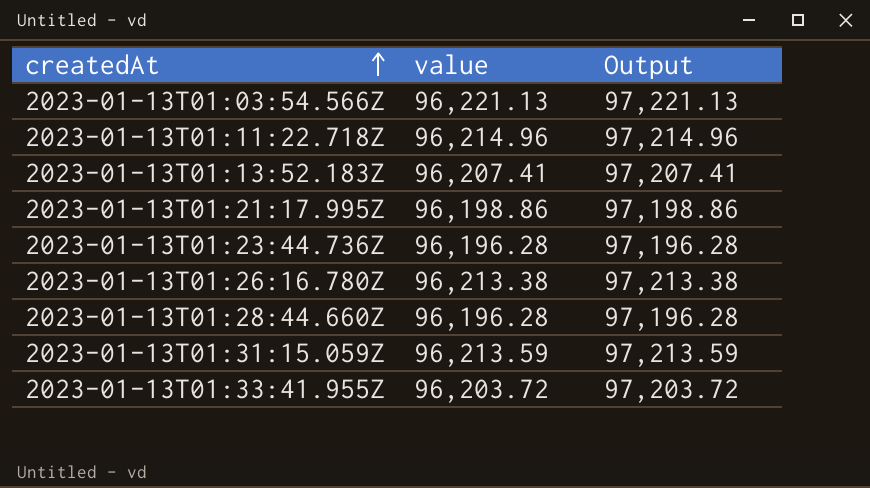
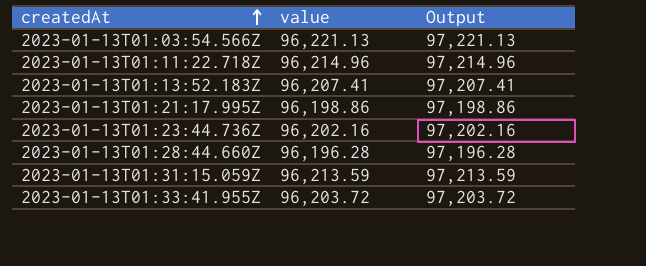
row 2023-01-13T01:26:16.780Z: 96,213.38 | 97,213.38 -> none
2023-01-13T01:23:44.736Z | value: 96,196.28 -> 96,202.16
2023-01-13T01:23:44.736Z | Output: 97,196.28 -> 97,202.16

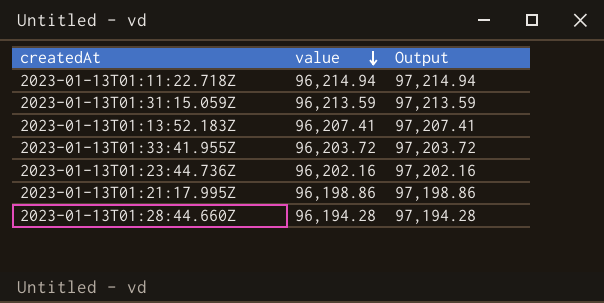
row order: createdAt ascending -> value descending
row 2023-01-13T01:03:54.566Z: 96,221.13 | 97,221.13 -> none
2023-01-13T01:11:22.718Z | value: 96,214.96 -> 96,214.94
2023-01-13T01:11:22.718Z | Output: 97,214.96 -> 97,214.94
2023-01-13T01:28:44.660Z | value: 96,196.28 -> 96,194.28
2023-01-13T01:28:44.660Z | Output: 97,196.28 -> 97,194.28

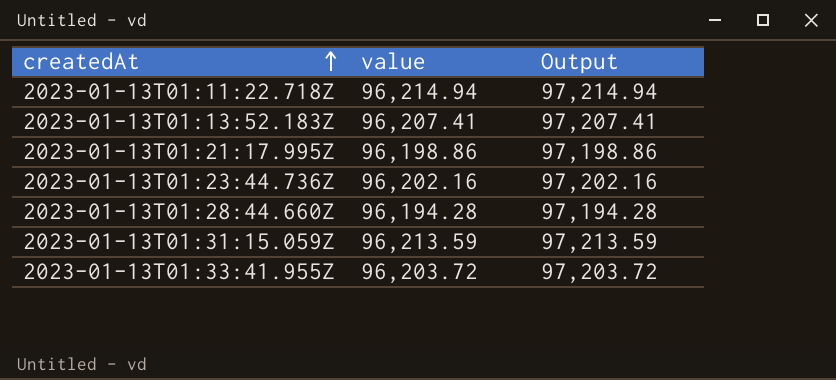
row order: value descending -> createdAt ascending

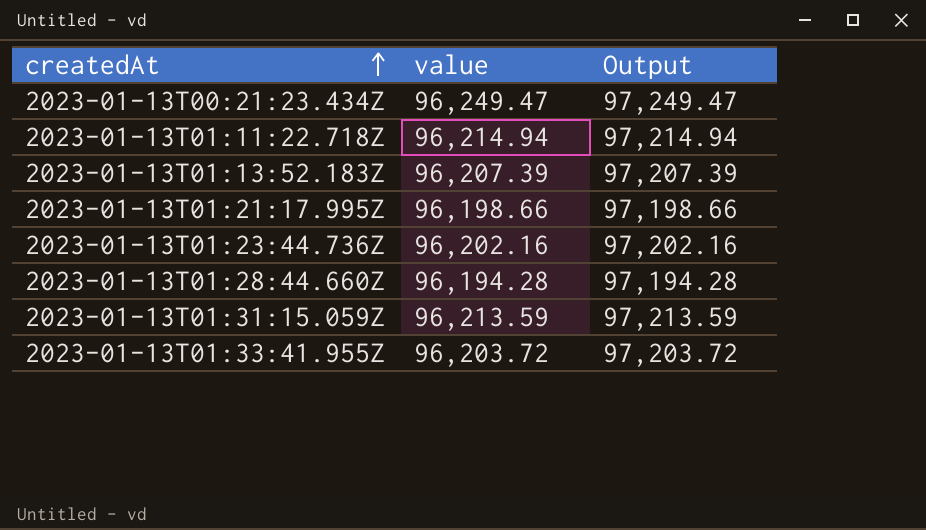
row 2023-01-13T00:21:23.434Z: none -> 96,249.47 | 97,249.47
2023-01-13T01:13:52.183Z | value: 96,207.41 -> 96,207.39
2023-01-13T01:13:52.183Z | Output: 97,207.41 -> 97,207.39
2023-01-13T01:21:17.995Z | value: 96,198.86 -> 96,198.66
2023-01-13T01:21:17.995Z | Output: 97,198.86 -> 97,198.66

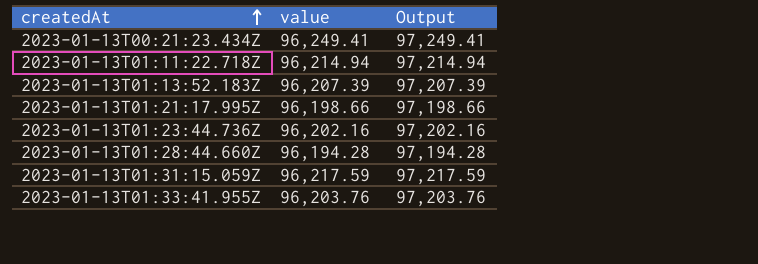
2023-01-13T00:21:23.434Z | value: 96,249.47 -> 96,249.41
2023-01-13T00:21:23.434Z | Output: 97,249.47 -> 97,249.41
2023-01-13T01:31:15.059Z | value: 96,213.59 -> 96,217.59
2023-01-13T01:31:15.059Z | Output: 97,213.59 -> 97,217.59
2023-01-13T01:33:41.955Z | value: 96,203.72 -> 96,203.76
2023-01-13T01:33:41.955Z | Output: 97,203.72 -> 97,203.76

